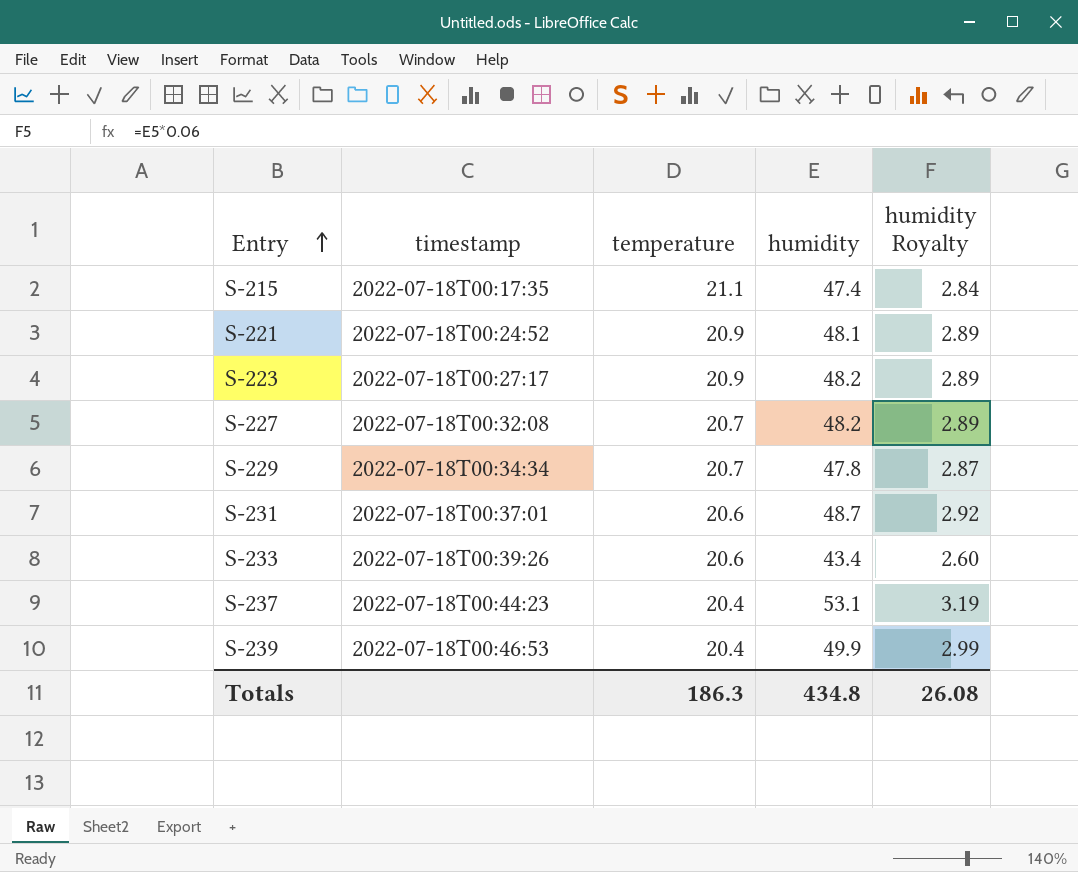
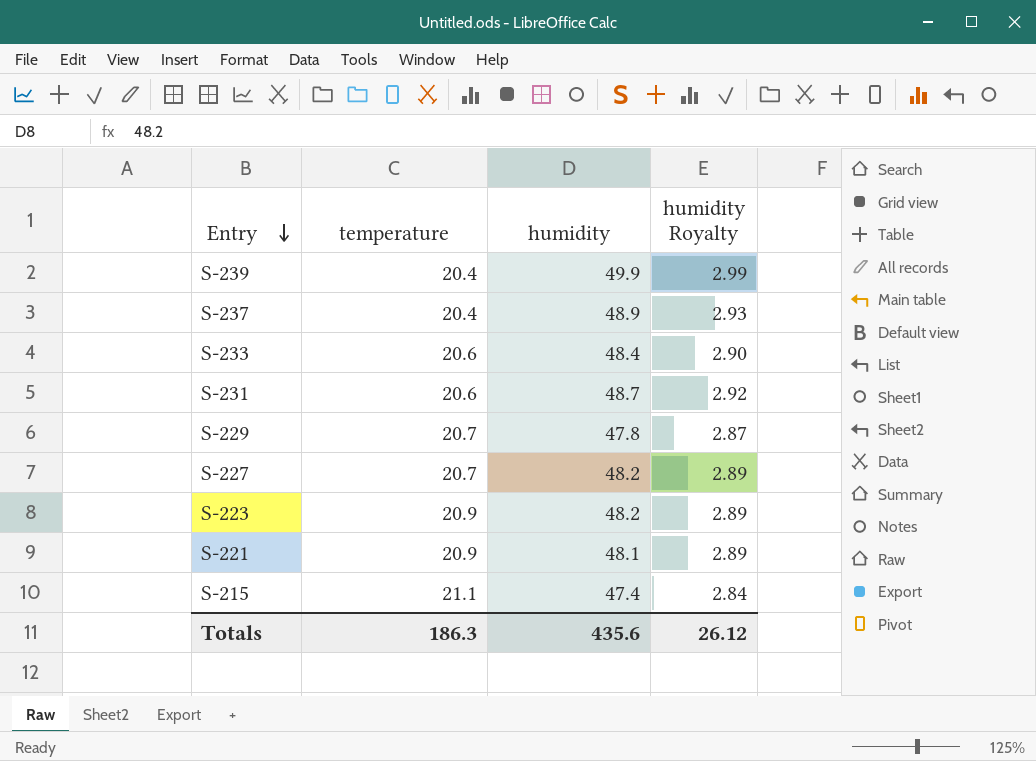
row order: Entry ascending -> Entry descending
column timestamp | position: 2 -> none
S-237 | humidity: 53.1 -> 48.9
S-237 | humidity Royalty: 3.19 -> 2.93
S-233 | humidity: 43.4 -> 48.4
S-233 | humidity Royalty: 2.60 -> 2.90
Totals | humidity: 434.8 -> 435.6
Totals | humidity Royalty: 26.08 -> 26.12

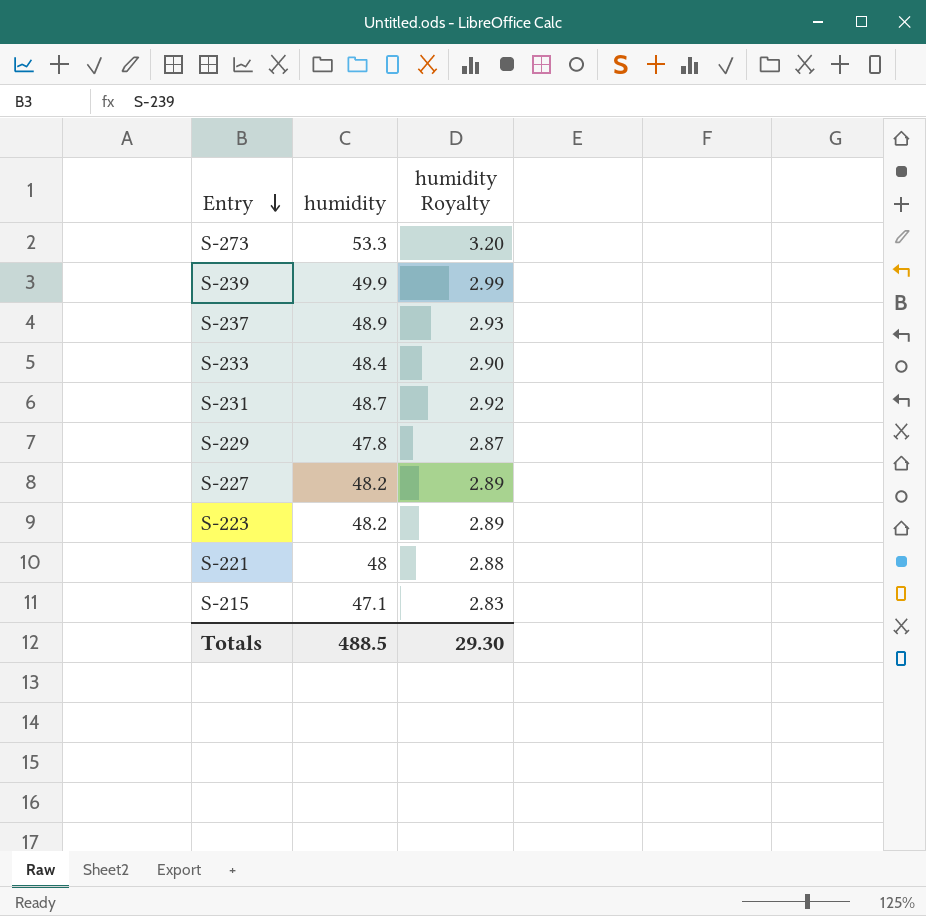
column temperature | position: 2 -> none
row S-273: none -> 53.3 | 3.20
S-221 | humidity: 48.1 -> 48
S-221 | humidity Royalty: 2.89 -> 2.88
S-215 | humidity: 47.4 -> 47.1
S-215 | humidity Royalty: 2.84 -> 2.83
Totals | humidity: 435.6 -> 488.5
Totals | humidity Royalty: 26.12 -> 29.30

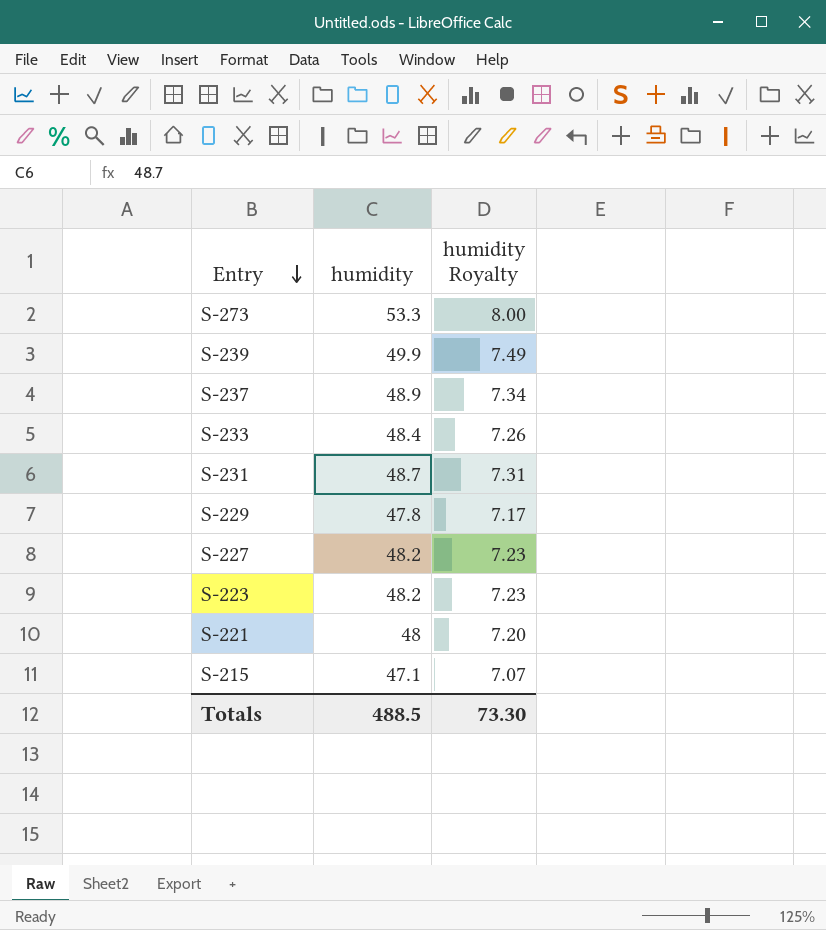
column humidity Royalty | formula: [humidity] * 0.06 -> [humidity] * 0.15
Totals | humidity Royalty: 29.30 -> 73.30

